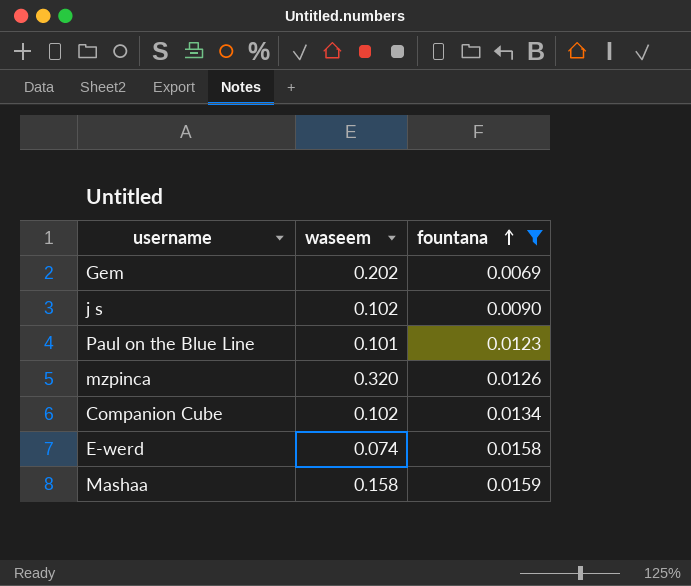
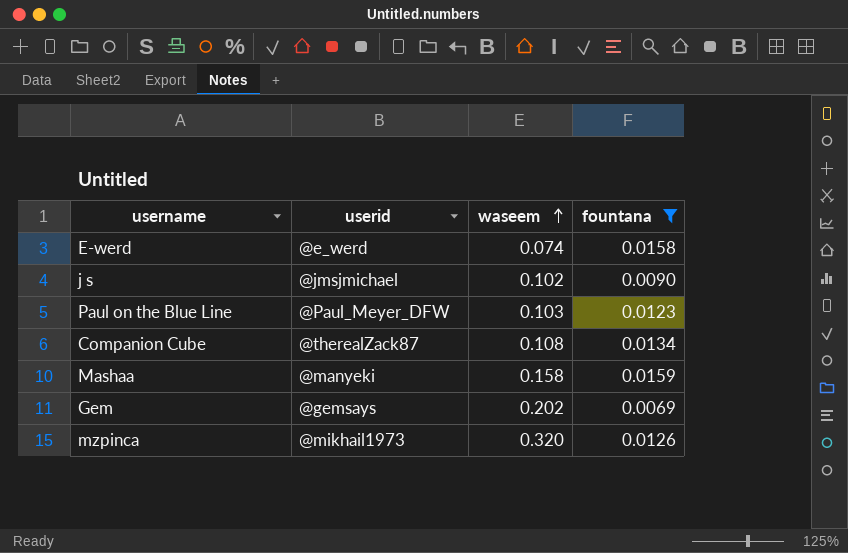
row order: fountana ascending -> waseem ascending
column userid | position: none -> 2
Paul on the Blue Line | waseem: 0.101 -> 0.103
Companion Cube | waseem: 0.102 -> 0.108

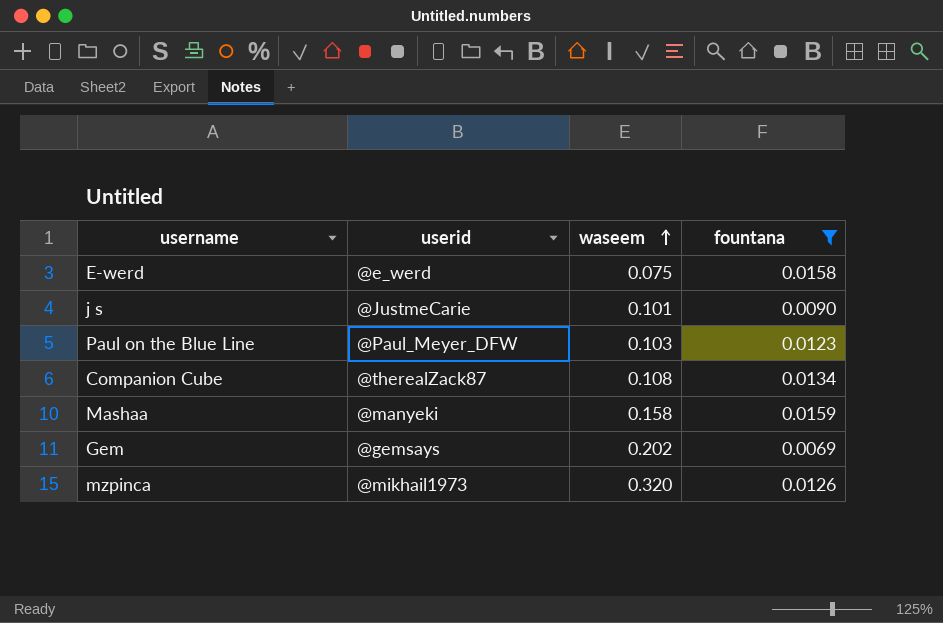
E-werd | waseem: 0.074 -> 0.075
j s | userid: @jmsjmichael -> @JustmeCarie
j s | waseem: 0.102 -> 0.101

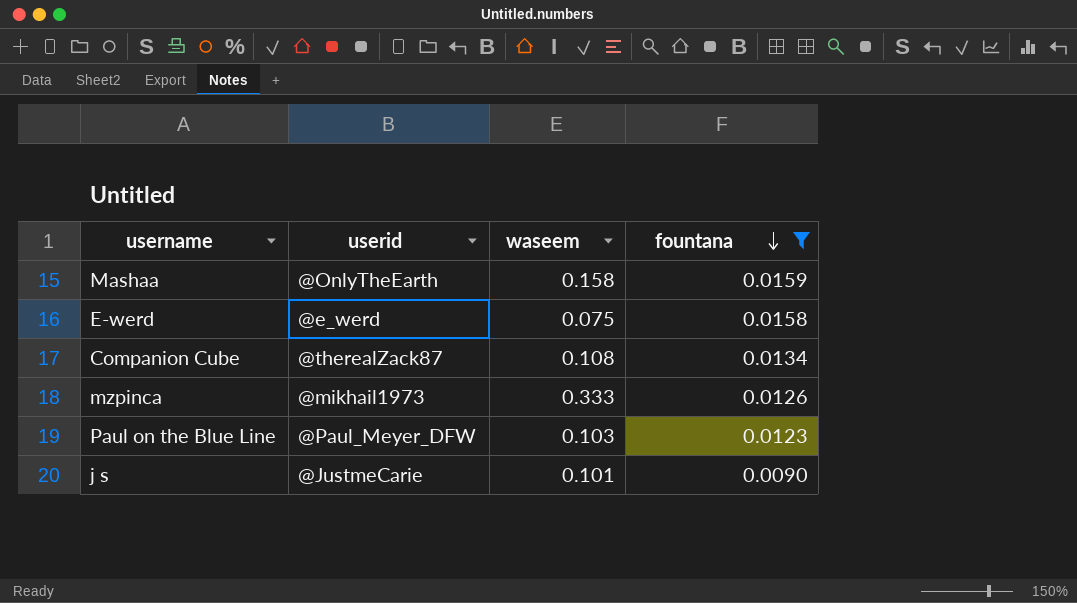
row order: waseem ascending -> fountana descending
row Gem: @gemsays | 0.202 | 0.0069 -> none
Mashaa | userid: @manyeki -> @OnlyTheEarth
mzpinca | waseem: 0.320 -> 0.333

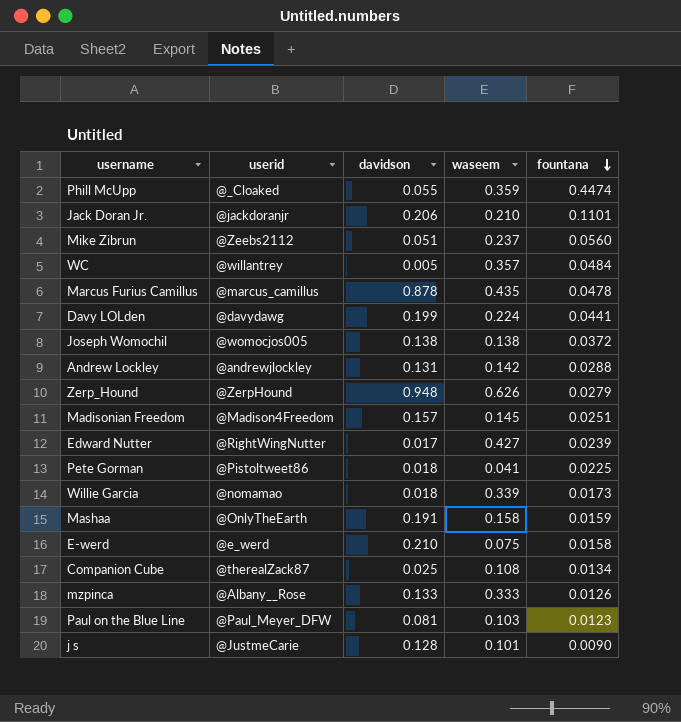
filter: fountana <= 0.0159 -> none
column davidson | position: none -> 3
mzpinca | userid: @mikhail1973 -> @Albany__Rose

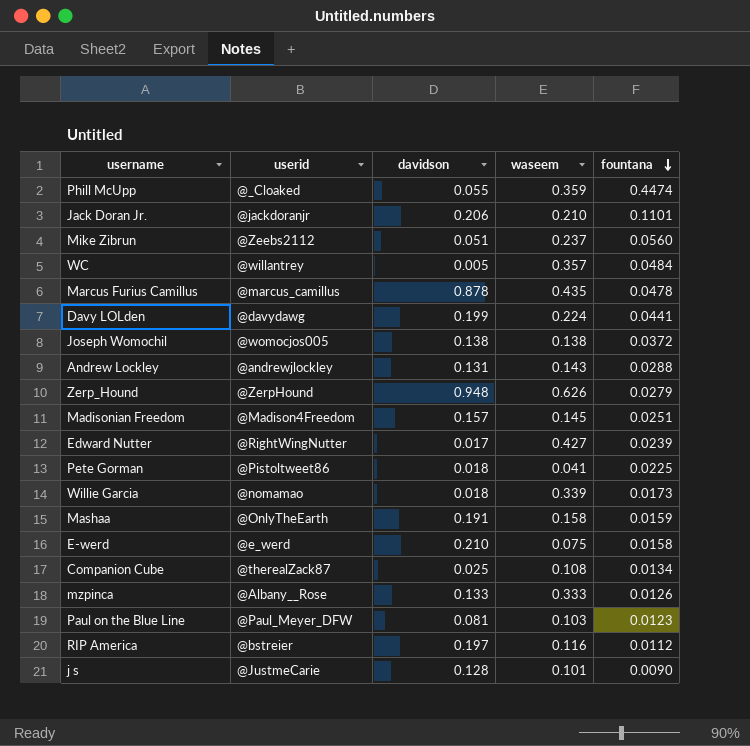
Andrew Lockley | waseem: 0.142 -> 0.143
row RIP America: none -> @bstreier | 0.197 | 0.116 | 0.0112

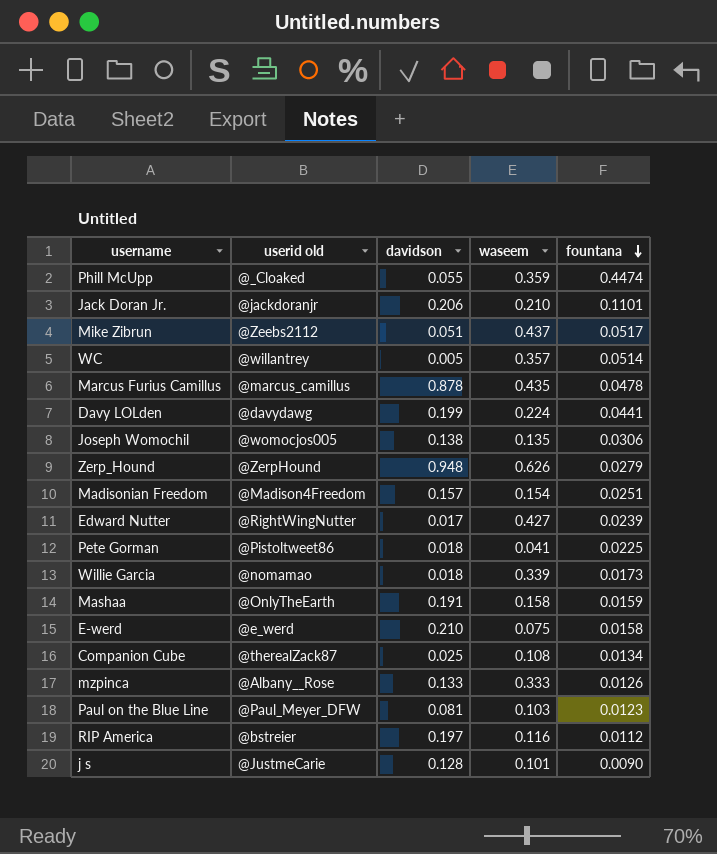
column name: userid -> userid old
row Andrew Lockley: @andrewjlockley | 0.131 | 0.143 | 0.0288 -> none
Mike Zibrun | waseem: 0.237 -> 0.437
Mike Zibrun | fountana: 0.0560 -> 0.0517
WC | fountana: 0.0484 -> 0.0514
Joseph Womochil | waseem: 0.138 -> 0.135
Joseph Womochil | fountana: 0.0372 -> 0.0306
Madisonian Freedom | waseem: 0.145 -> 0.154

